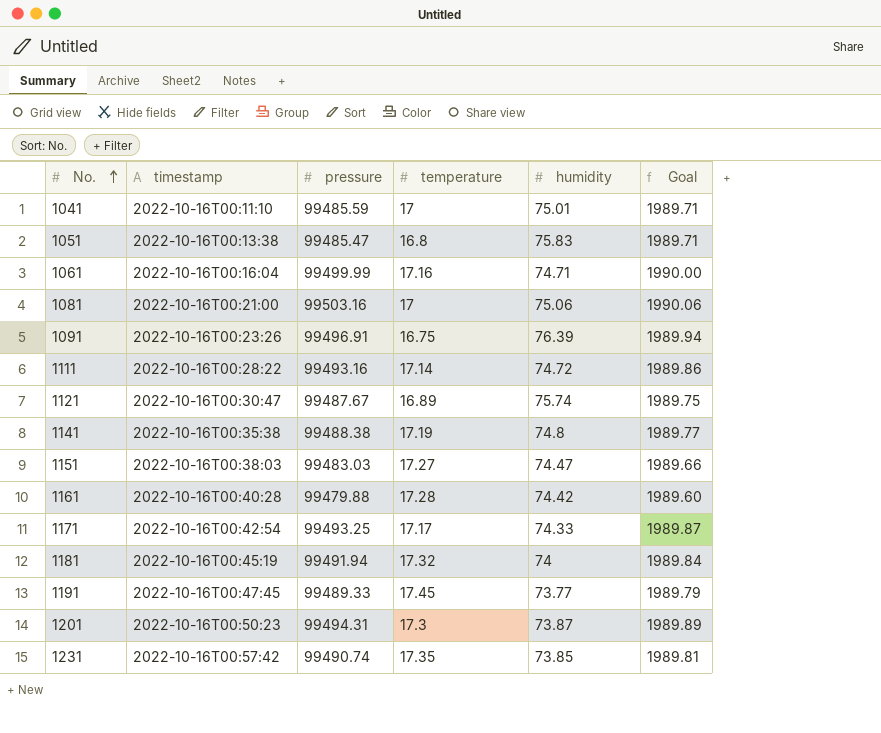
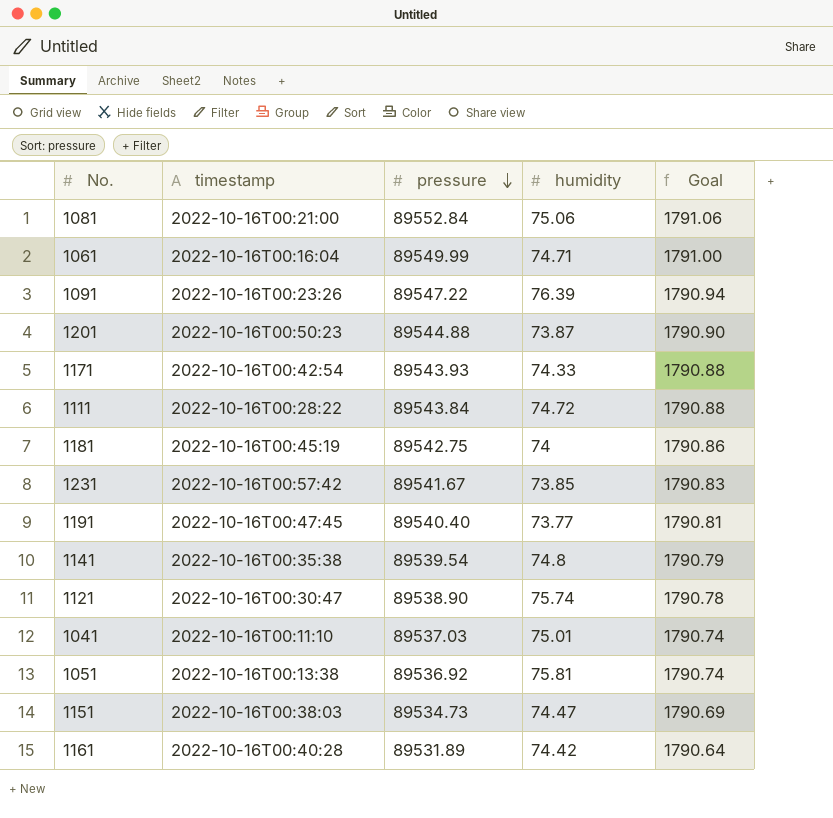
row order: No. ascending -> pressure descending
column temperature | position: 4 -> none
1081 | pressure: 99503.16 -> 89552.84
1081 | Goal: 1990.06 -> 1791.06
1061 | pressure: 99499.99 -> 89549.99
1061 | Goal: 1990.00 -> 1791.00
1091 | pressure: 99496.91 -> 89547.22
1091 | Goal: 1989.94 -> 1790.94
1201 | pressure: 99494.31 -> 89544.88
1201 | Goal: 1989.89 -> 1790.90
1171 | pressure: 99493.25 -> 89543.93
1171 | Goal: 1989.87 -> 1790.88
1111 | pressure: 99493.16 -> 89543.84
1111 | Goal: 1989.86 -> 1790.88
1181 | pressure: 99491.94 -> 89542.75
1181 | Goal: 1989.84 -> 1790.86
1231 | pressure: 99490.74 -> 89541.67
1231 | Goal: 1989.81 -> 1790.83
1191 | pressure: 99489.33 -> 89540.40
1191 | Goal: 1989.79 -> 1790.81
1141 | pressure: 99488.38 -> 89539.54
1141 | Goal: 1989.77 -> 1790.79
1121 | pressure: 99487.67 -> 89538.90
1121 | Goal: 1989.75 -> 1790.78
1041 | pressure: 99485.59 -> 89537.03
1041 | Goal: 1989.71 -> 1790.74
1051 | pressure: 99485.47 -> 89536.92
1051 | humidity: 75.83 -> 75.81
1051 | Goal: 1989.71 -> 1790.74
1151 | pressure: 99483.03 -> 89534.73
1151 | Goal: 1989.66 -> 1790.69
1161 | pressure: 99479.88 -> 89531.89
1161 | Goal: 1989.60 -> 1790.64

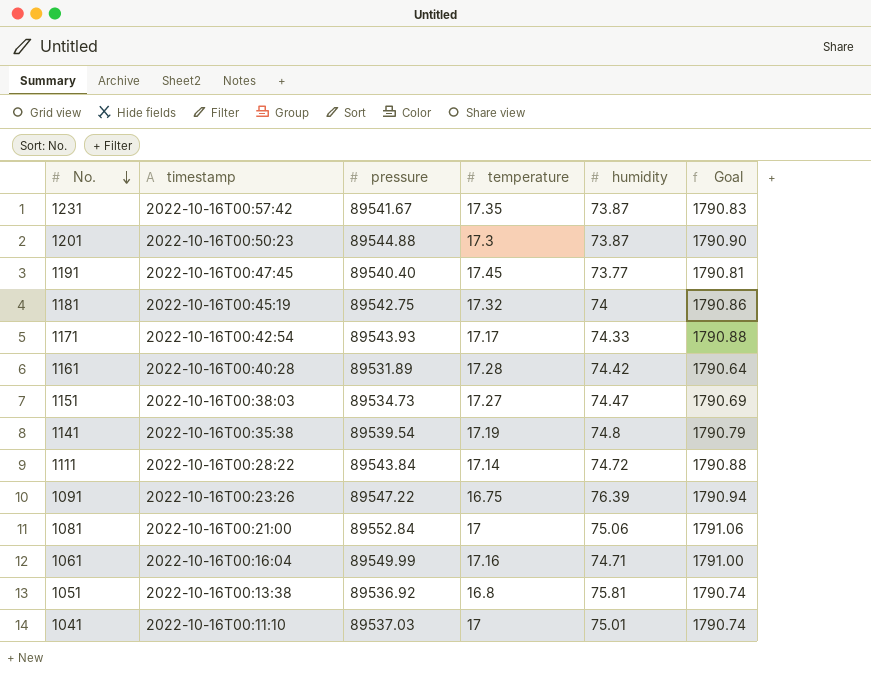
row order: pressure descending -> No. descending
column temperature | position: none -> 4
row 1121: 2022-10-16T00:30:47 | 89538.90 | 75.74 | 1790.78 -> none
1231 | humidity: 73.85 -> 73.87

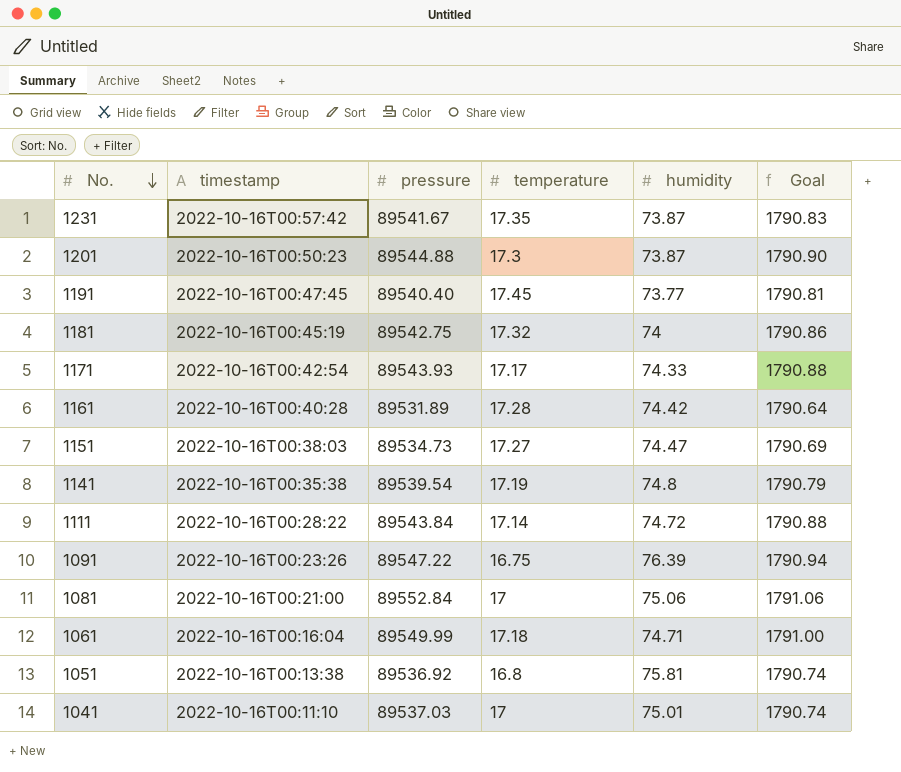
1061 | temperature: 17.16 -> 17.18

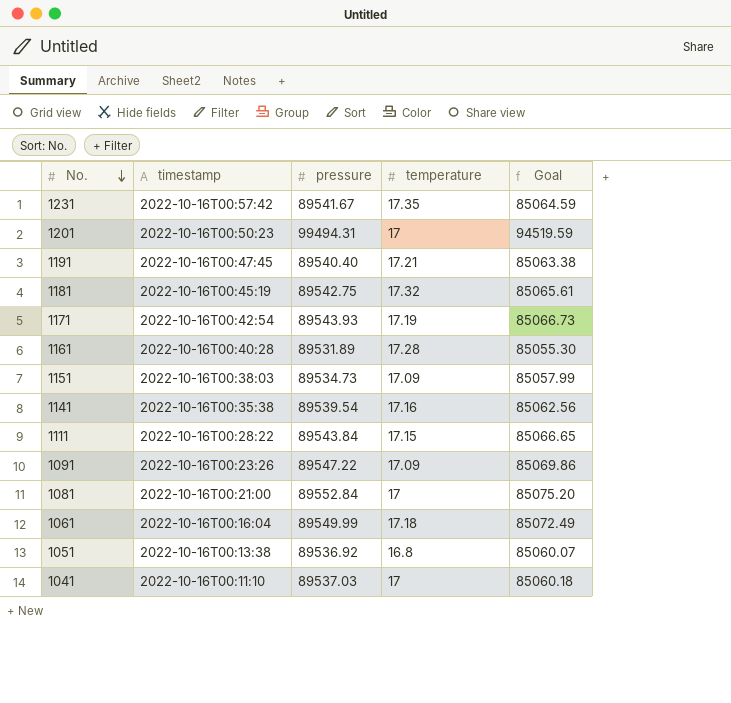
column humidity | position: 5 -> none
column Goal | formula: [pressure] * 0.02 -> [pressure] * 0.95
1201 | pressure: 89544.88 -> 99494.31
1201 | temperature: 17.3 -> 17
1191 | temperature: 17.45 -> 17.21
1171 | temperature: 17.17 -> 17.19
1151 | temperature: 17.27 -> 17.09
1141 | temperature: 17.19 -> 17.16
1111 | temperature: 17.14 -> 17.15
1091 | temperature: 16.75 -> 17.09

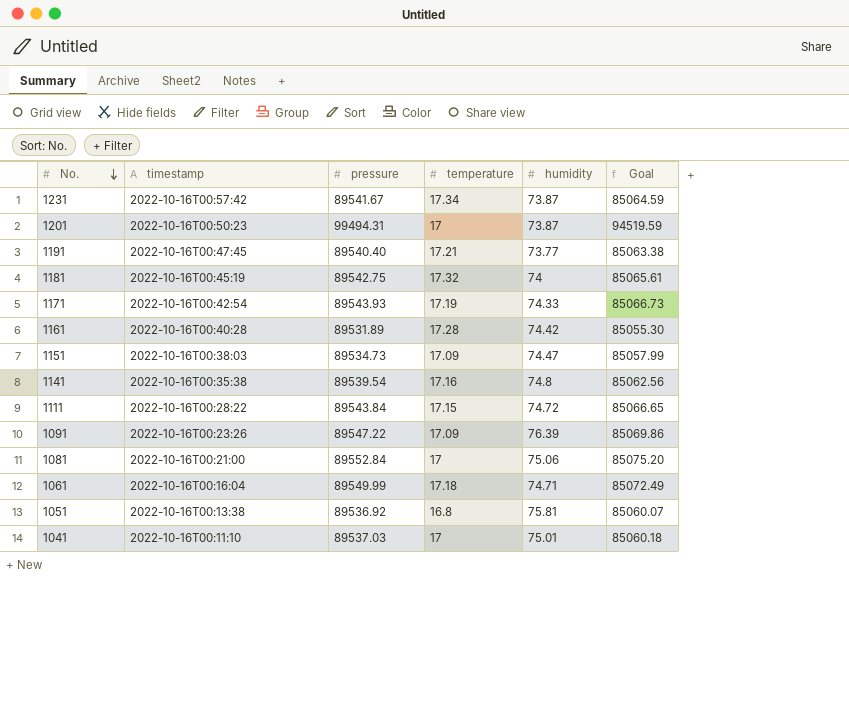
column humidity | position: none -> 5
1231 | temperature: 17.35 -> 17.34

